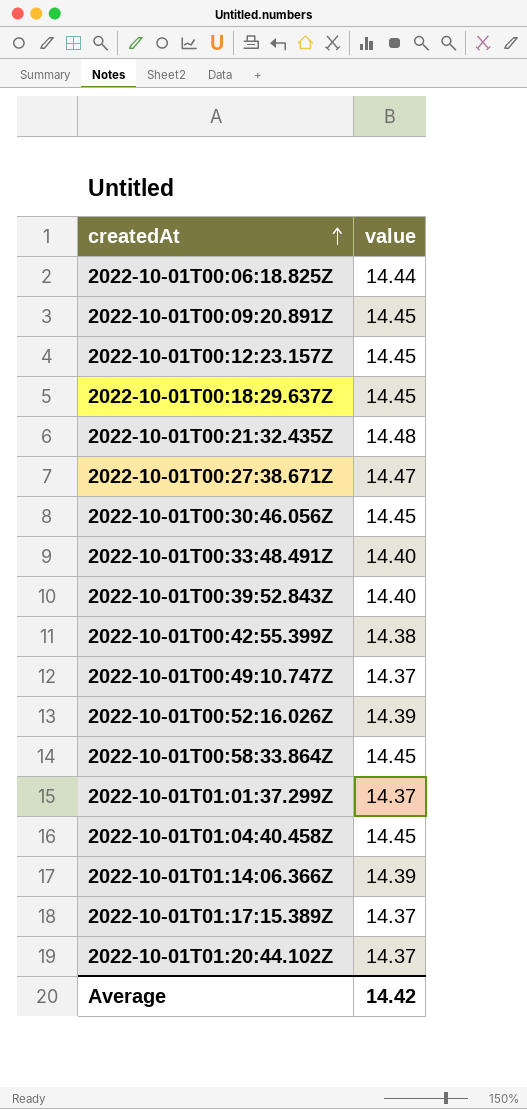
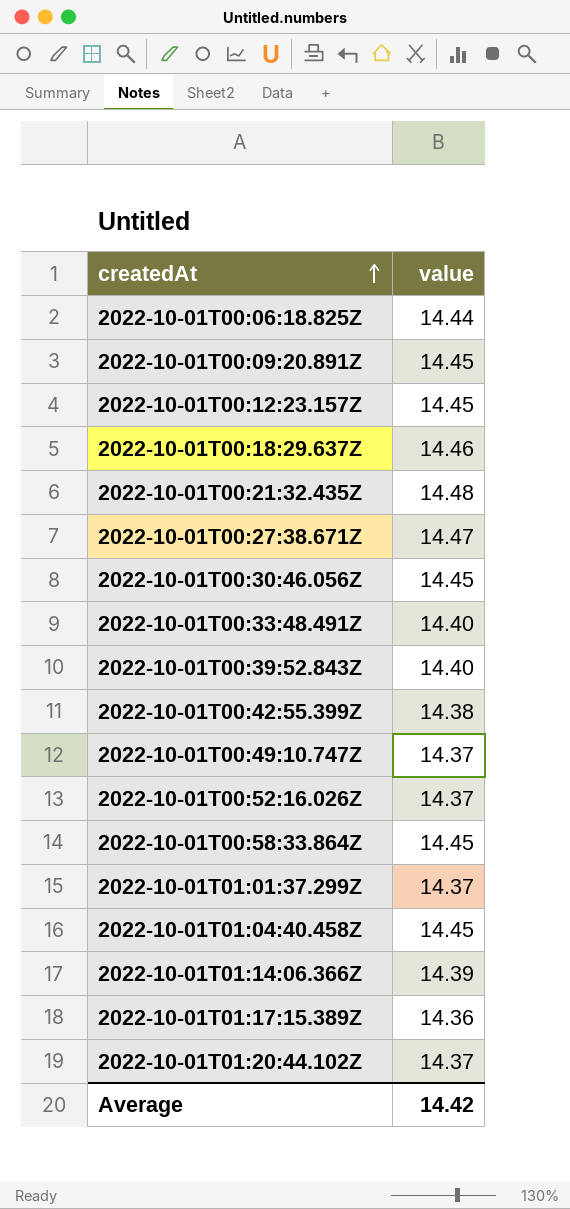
2022-10-01T00:18:29.637Z | value: 14.45 -> 14.46
2022-10-01T00:52:16.026Z | value: 14.39 -> 14.37
2022-10-01T01:17:15.389Z | value: 14.37 -> 14.36

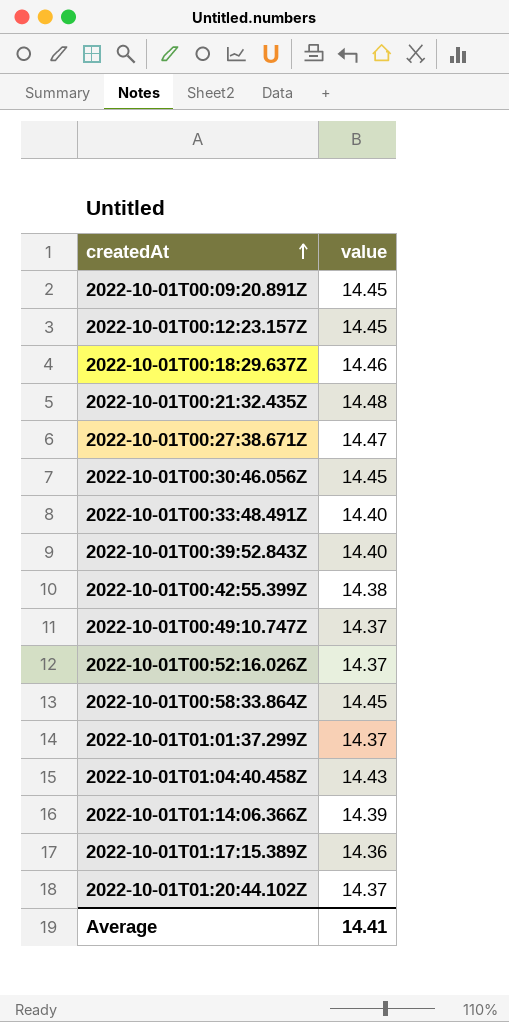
row 2022-10-01T00:06:18.825Z: 14.44 -> none
2022-10-01T01:04:40.458Z | value: 14.45 -> 14.43
Average | value: 14.42 -> 14.41

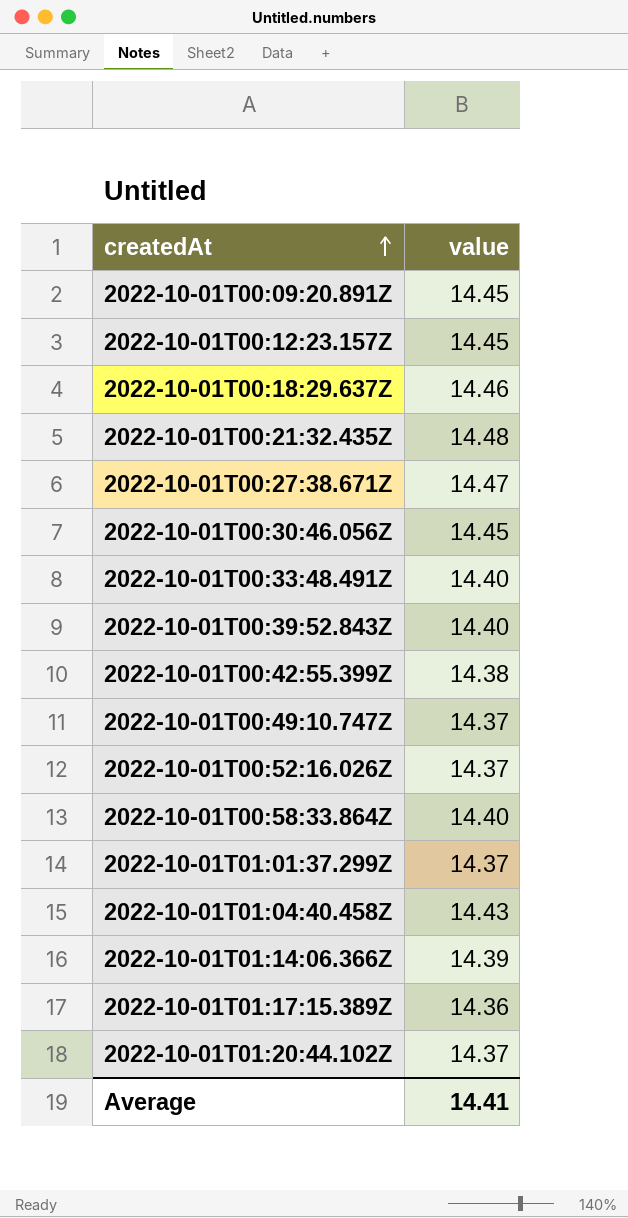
2022-10-01T00:58:33.864Z | value: 14.45 -> 14.40

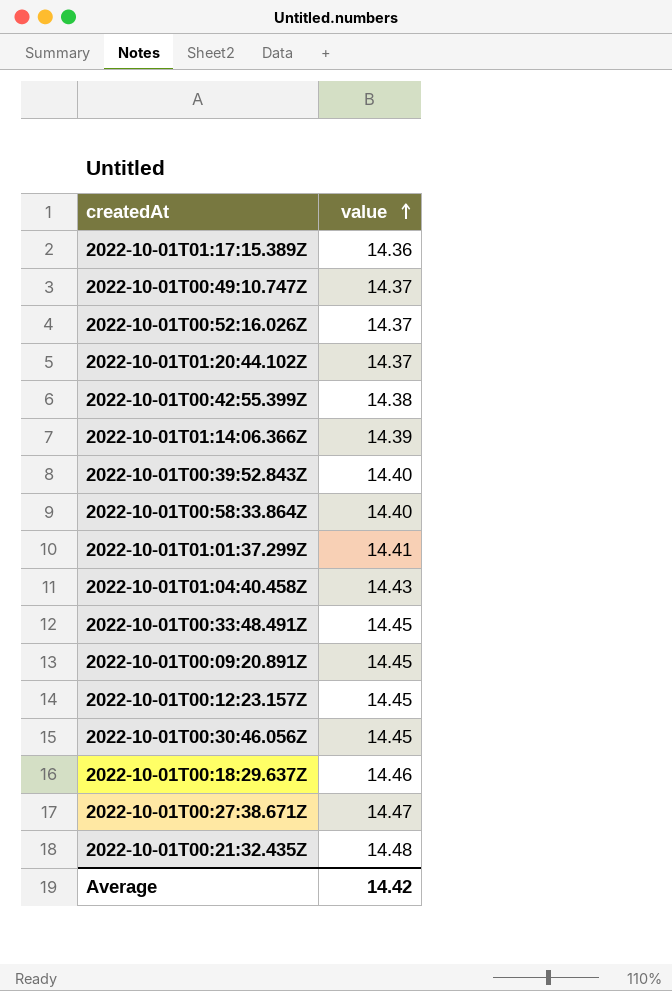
row order: createdAt ascending -> value ascending
2022-10-01T01:01:37.299Z | value: 14.37 -> 14.41
2022-10-01T00:33:48.491Z | value: 14.40 -> 14.45
Average | value: 14.41 -> 14.42

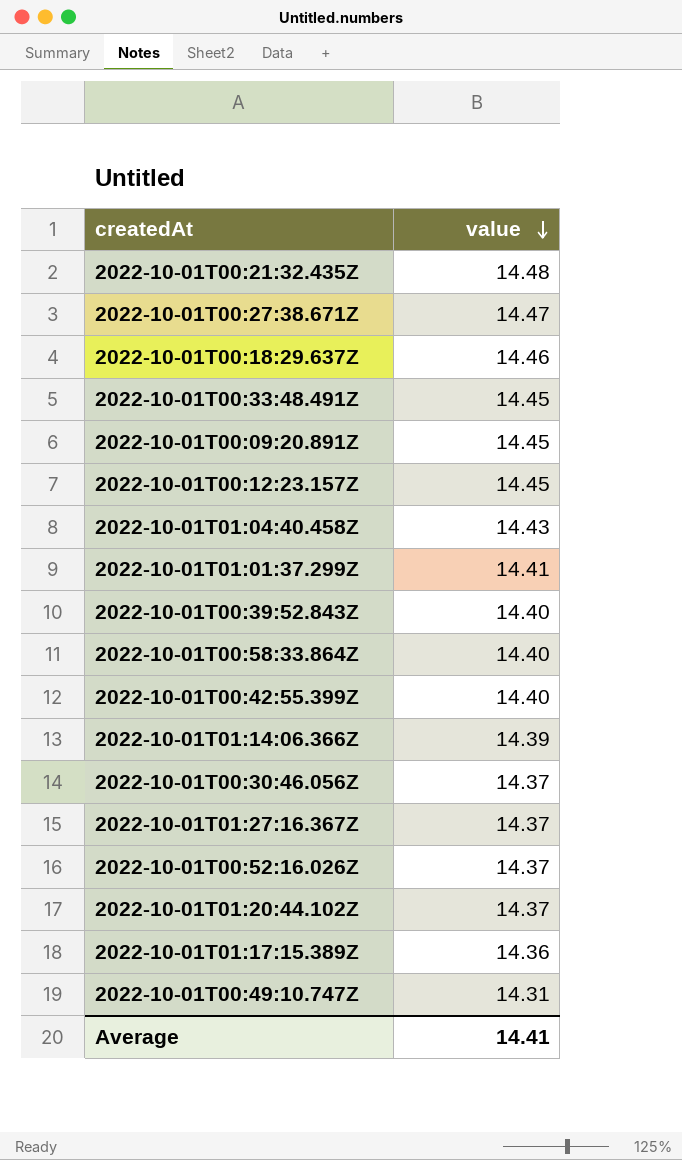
row order: value ascending -> value descending
2022-10-01T00:42:55.399Z | value: 14.38 -> 14.40
2022-10-01T00:30:46.056Z | value: 14.45 -> 14.37
row 2022-10-01T01:27:16.367Z: none -> 14.37
2022-10-01T00:49:10.747Z | value: 14.37 -> 14.31
Average | value: 14.42 -> 14.41

